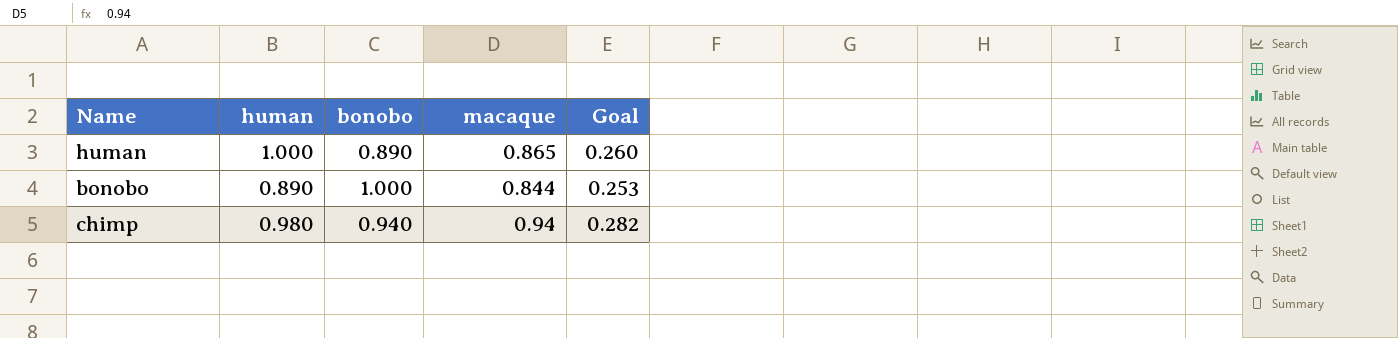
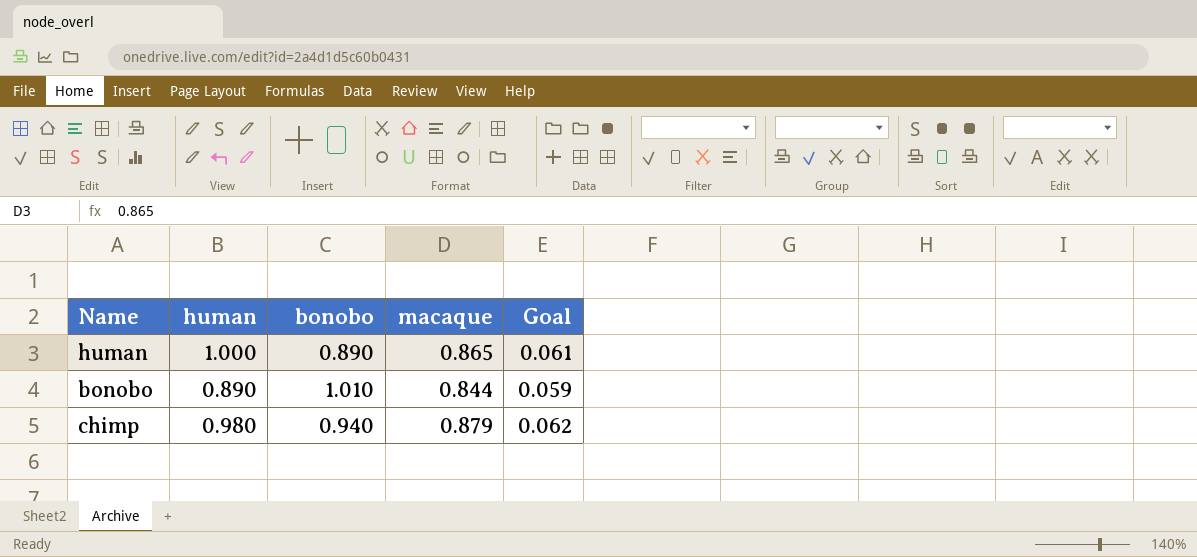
column Goal | formula: [macaque] * 0.3 -> [macaque] * 0.07
bonobo | bonobo: 1.000 -> 1.010
chimp | macaque: 0.94 -> 0.879

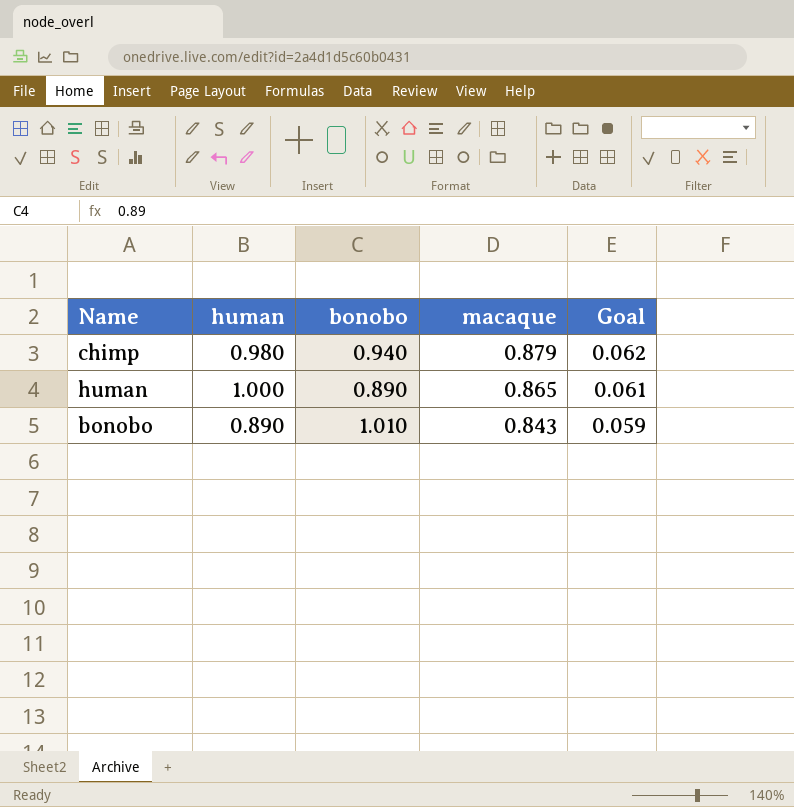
row order: none -> macaque descending
bonobo | macaque: 0.844 -> 0.843

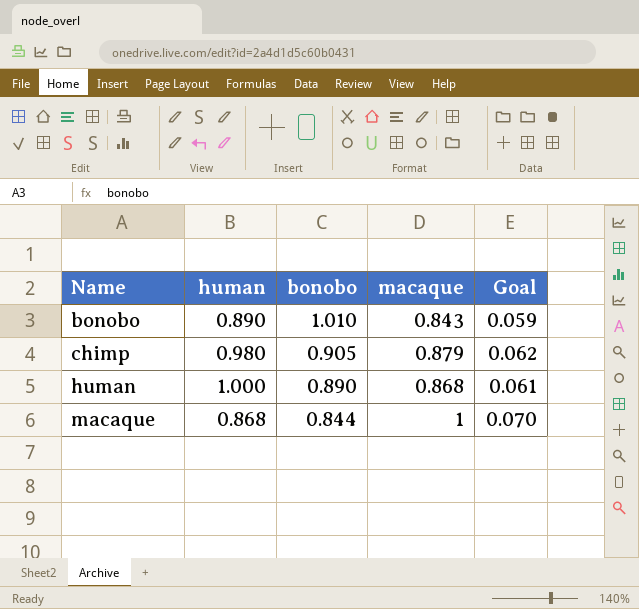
row order: macaque descending -> Name ascending
chimp | bonobo: 0.940 -> 0.905
human | macaque: 0.865 -> 0.868
row macaque: none -> 0.868 | 0.844 | 1 | 0.070

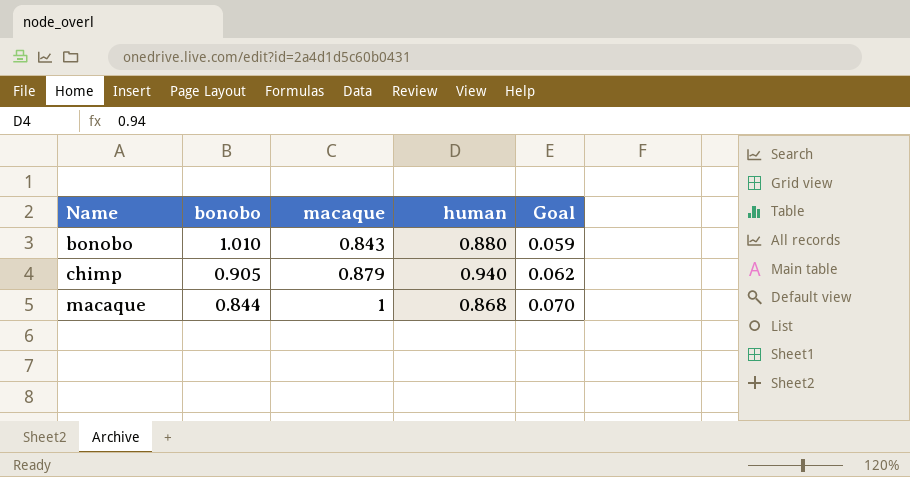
column human | position: 2 -> 4
row human: 1.000 | 0.890 | 0.868 | 0.061 -> none
bonobo | human: 0.890 -> 0.880
chimp | human: 0.980 -> 0.940

